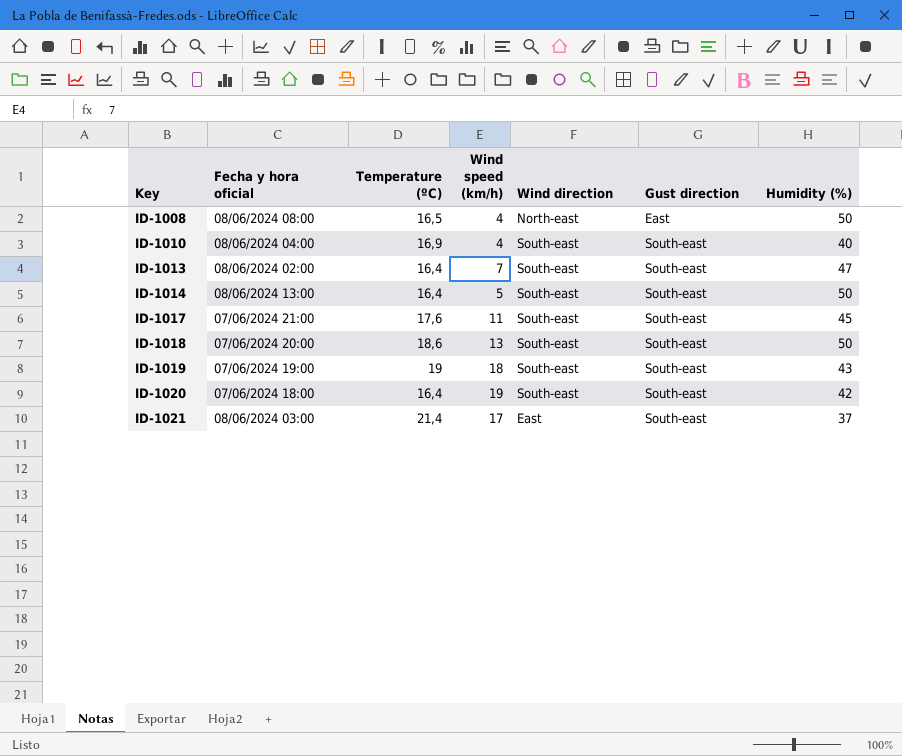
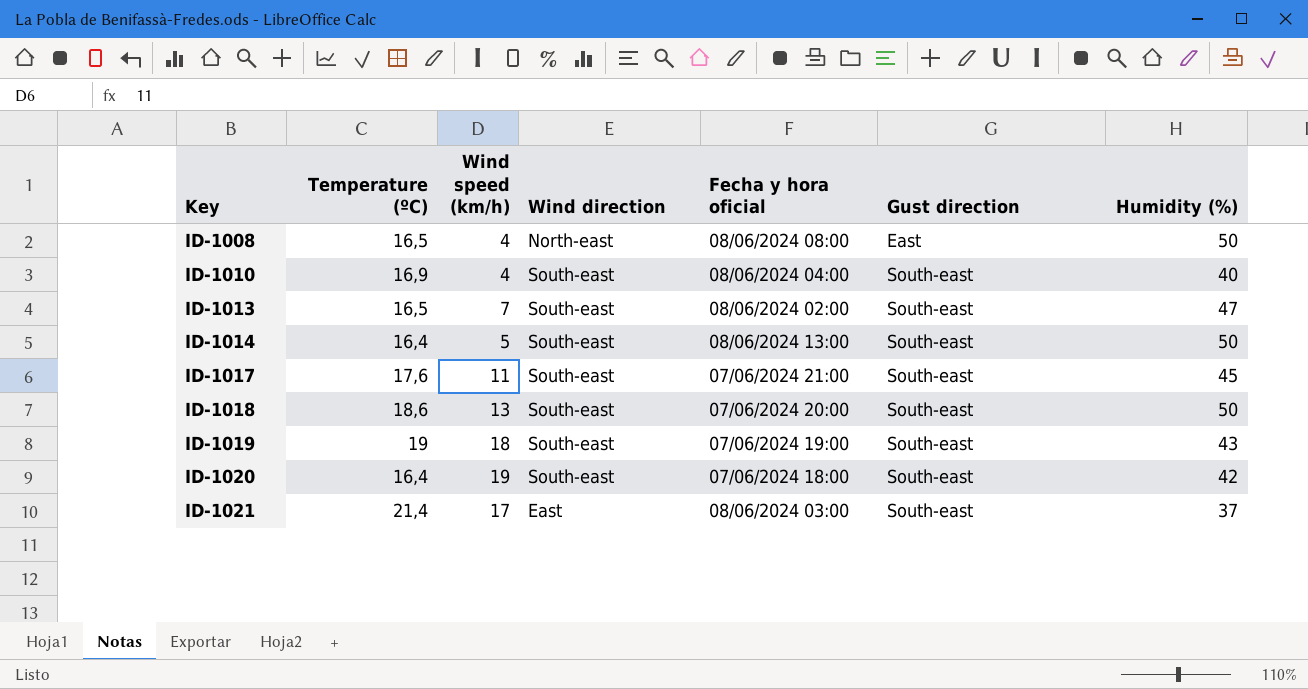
column Fecha y hora oficial | position: 2 -> 5
ID-1013 | Temperature (ºC): 16,4 -> 16,5

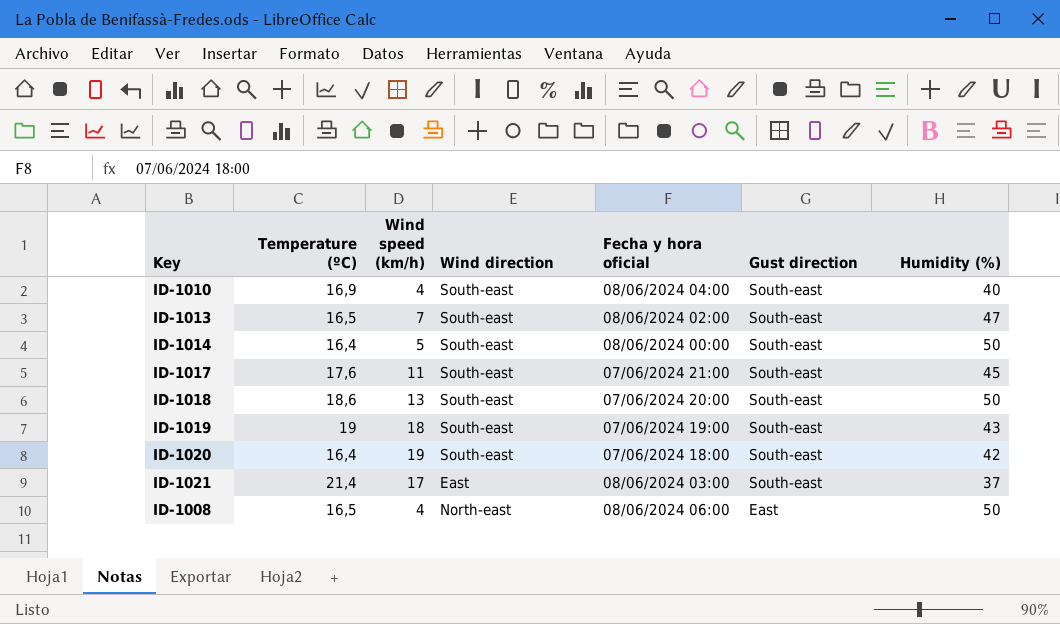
row order: Key ascending -> Gust direction descending
ID-1014 | Fecha y hora oficial: 08/06/2024 13:00 -> 08/06/2024 00:00
ID-1008 | Fecha y hora oficial: 08/06/2024 08:00 -> 08/06/2024 06:00

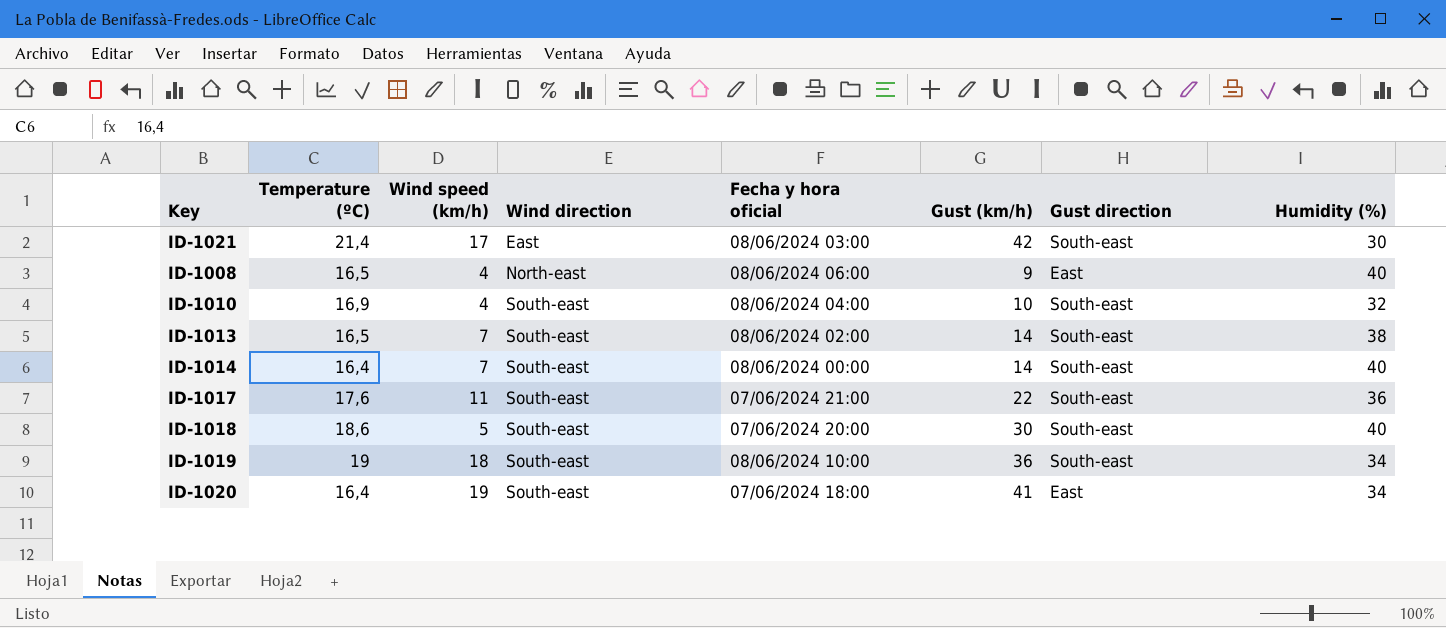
row order: Gust direction descending -> Wind direction ascending
column Gust (km/h) | position: none -> 6
ID-1021 | Humidity (%): 37 -> 30
ID-1008 | Humidity (%): 50 -> 40
ID-1010 | Humidity (%): 40 -> 32
ID-1013 | Humidity (%): 47 -> 38
ID-1014 | Wind speed (km/h): 5 -> 7
ID-1014 | Humidity (%): 50 -> 40
ID-1017 | Humidity (%): 45 -> 36
ID-1018 | Wind speed (km/h): 13 -> 5
ID-1018 | Humidity (%): 50 -> 40
ID-1019 | Fecha y hora oficial: 07/06/2024 19:00 -> 08/06/2024 10:00
ID-1019 | Humidity (%): 43 -> 34
ID-1020 | Gust direction: South-east -> East
ID-1020 | Humidity (%): 42 -> 34

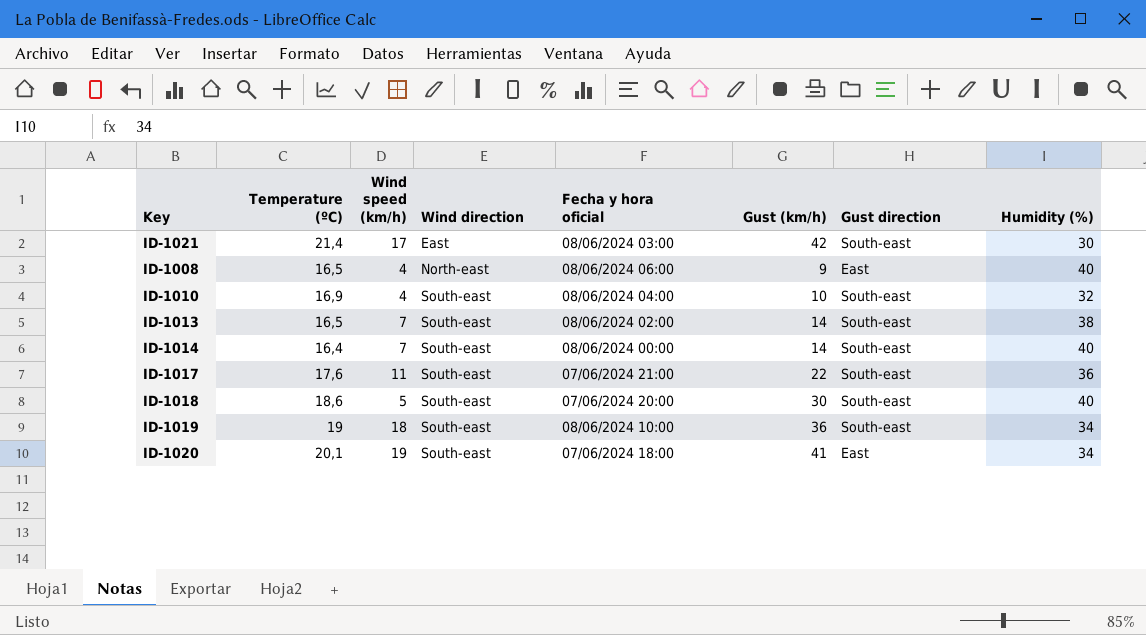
ID-1020 | Temperature (ºC): 16,4 -> 20,1

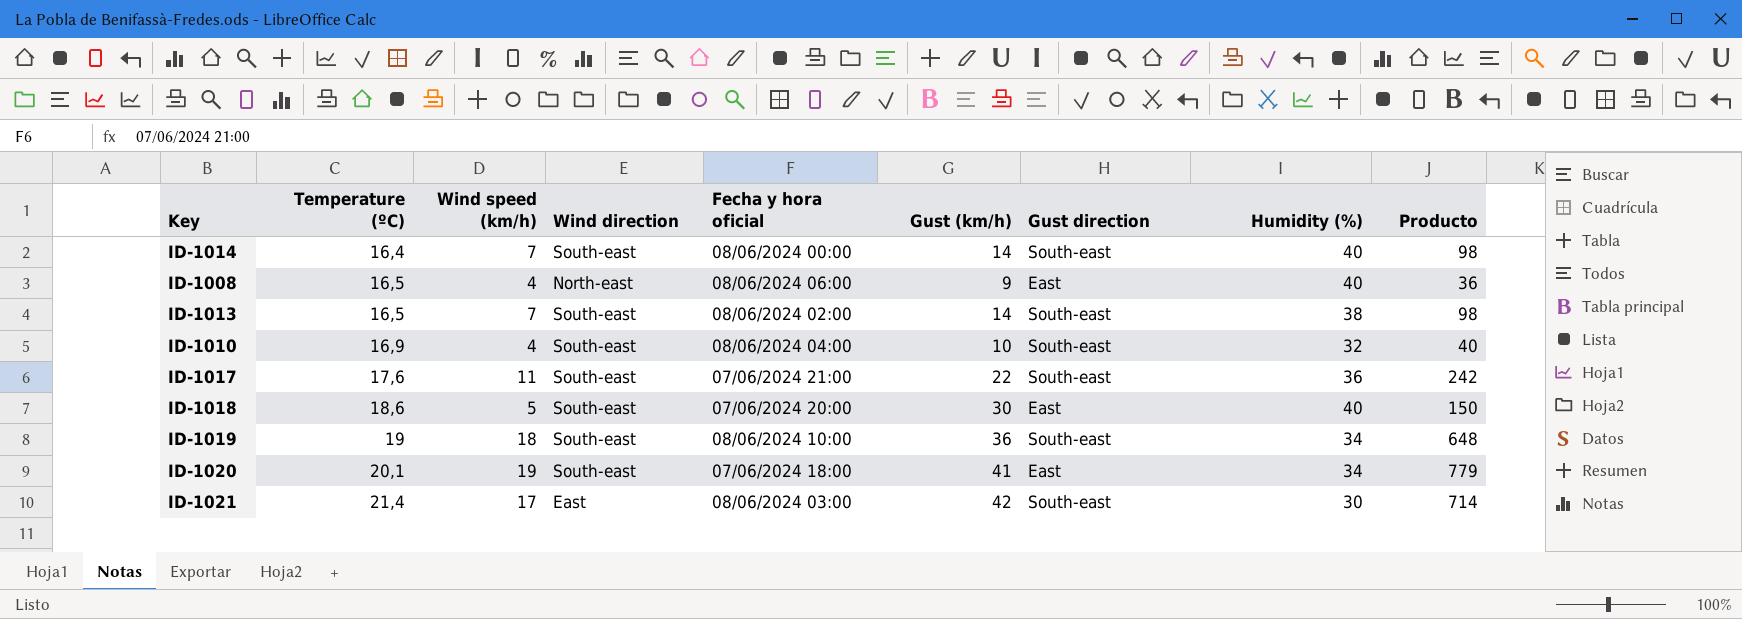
row order: Wind direction ascending -> Temperature (ºC) ascending
column Producto | formula: none -> [Wind speed (km/h)] * [Gust (km/h)]
ID-1018 | Gust direction: South-east -> East

